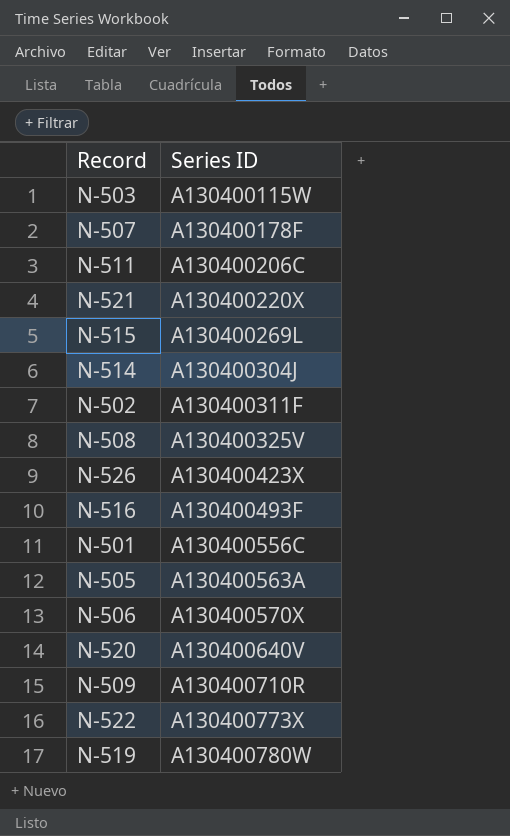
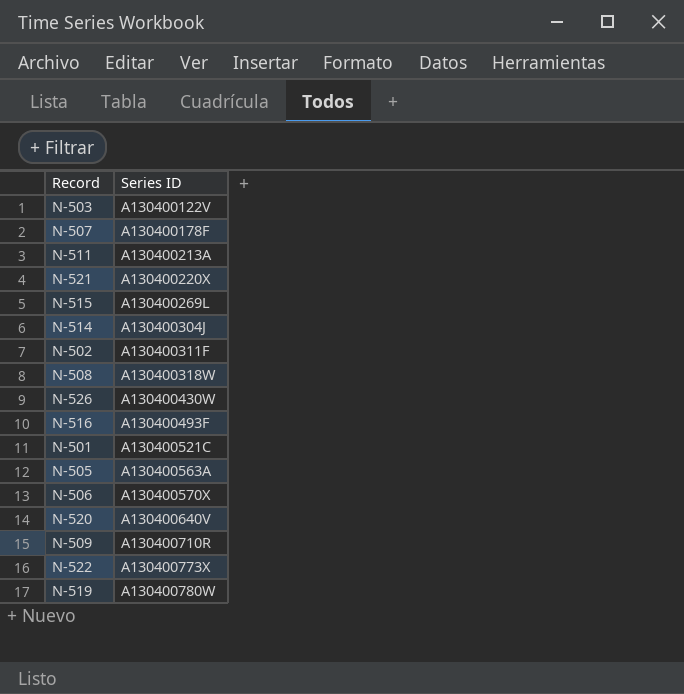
N-503 | Series ID: A130400115W -> A130400122V
N-511 | Series ID: A130400206C -> A130400213A
N-508 | Series ID: A130400325V -> A130400318W
N-526 | Series ID: A130400423X -> A130400430W
N-501 | Series ID: A130400556C -> A130400521C

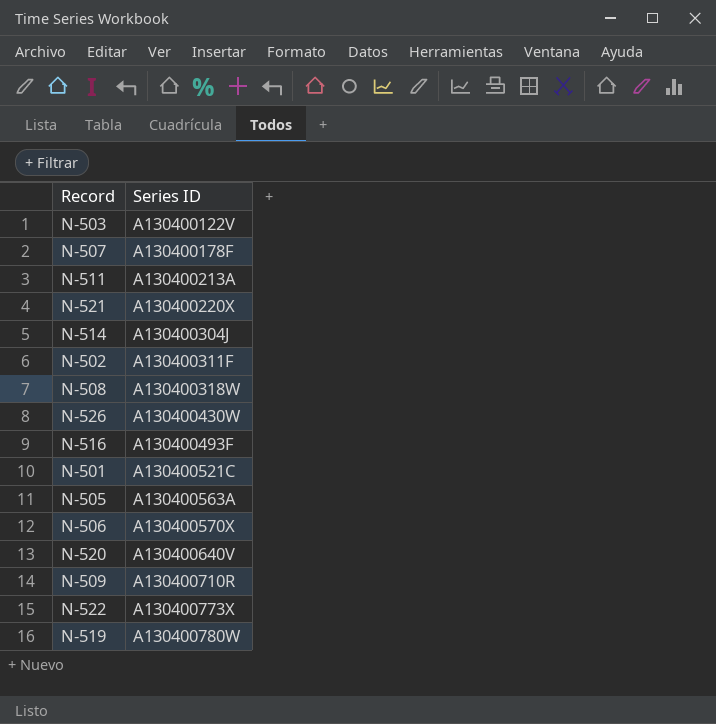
row N-515: A130400269L -> none

